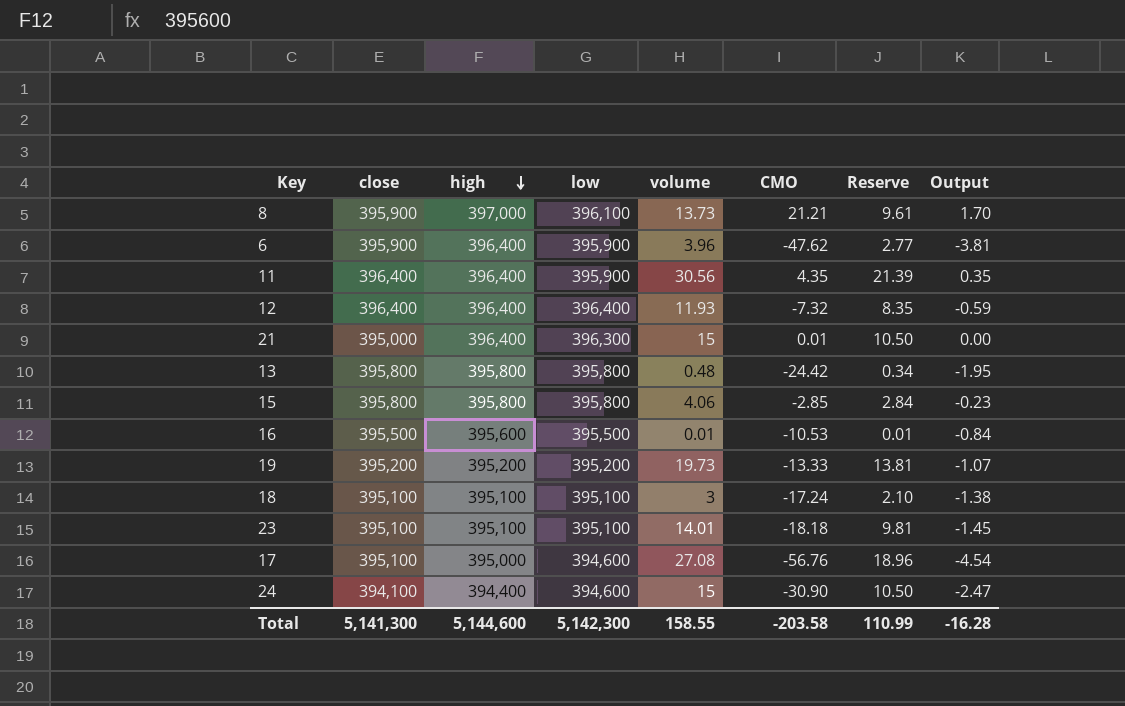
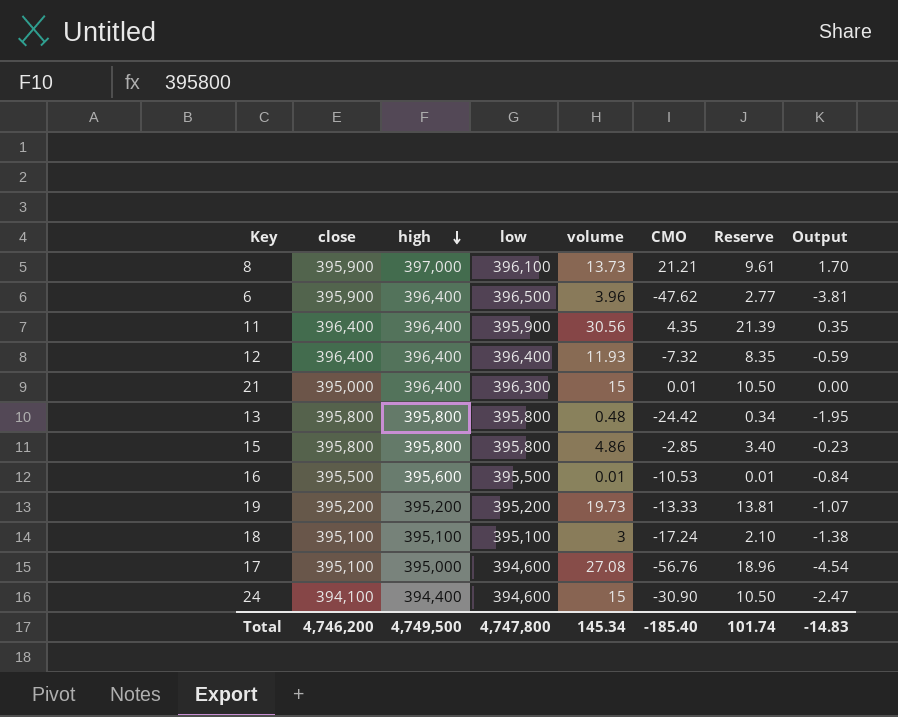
row 23: 395,100 | 395,100 | 395,100 | 14.01 | -18.18 | 9.81 | -1.45 -> none
6 | low: 395,900 -> 396,500
15 | volume: 4.06 -> 4.86
15 | Reserve: 2.84 -> 3.40
Total | close: 5,141,300 -> 4,746,200
Total | high: 5,144,600 -> 4,749,500
Total | low: 5,142,300 -> 4,747,800
Total | volume: 158.55 -> 145.34
Total | CMO: -203.58 -> -185.40
Total | Reserve: 110.99 -> 101.74
Total | Output: -16.28 -> -14.83

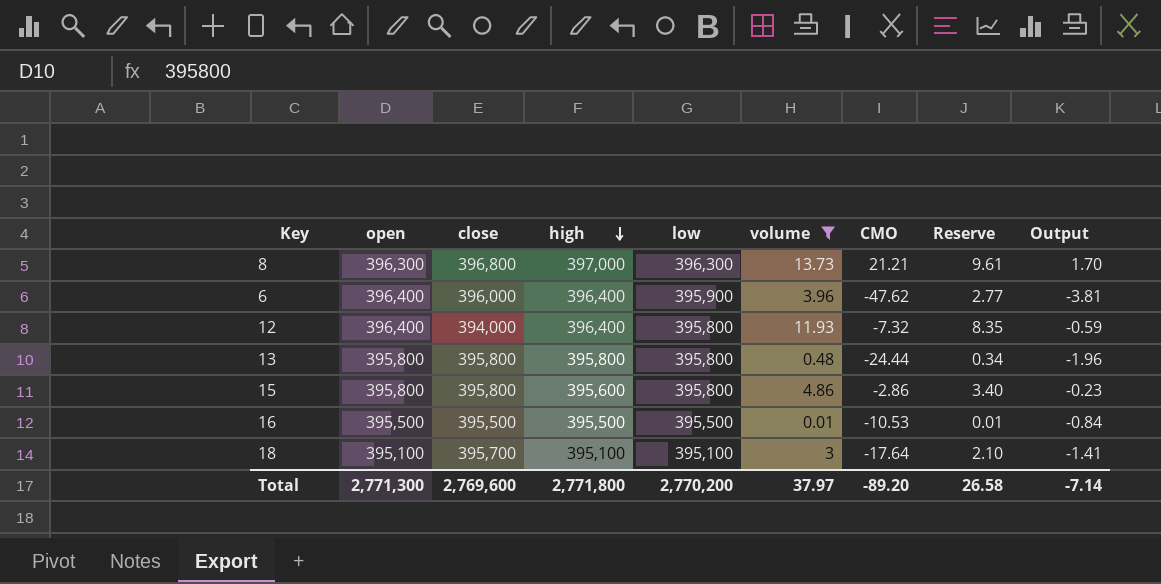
filter: none -> volume <= 13.73
column open | position: none -> 2
8 | close: 395,900 -> 396,800
8 | low: 396,100 -> 396,300
6 | close: 395,900 -> 396,000
6 | low: 396,500 -> 395,900
12 | close: 396,400 -> 394,000
12 | low: 396,400 -> 395,800
13 | CMO: -24.42 -> -24.44
13 | Output: -1.95 -> -1.96
15 | high: 395,800 -> 395,600
15 | CMO: -2.85 -> -2.86
16 | high: 395,600 -> 395,500
18 | close: 395,100 -> 395,700
18 | CMO: -17.24 -> -17.64
18 | Output: -1.38 -> -1.41
Total | close: 4,746,200 -> 2,769,600
Total | high: 4,749,500 -> 2,771,800
Total | low: 4,747,800 -> 2,770,200
Total | volume: 145.34 -> 37.97
Total | CMO: -185.40 -> -89.20
Total | Reserve: 101.74 -> 26.58
Total | Output: -14.83 -> -7.14

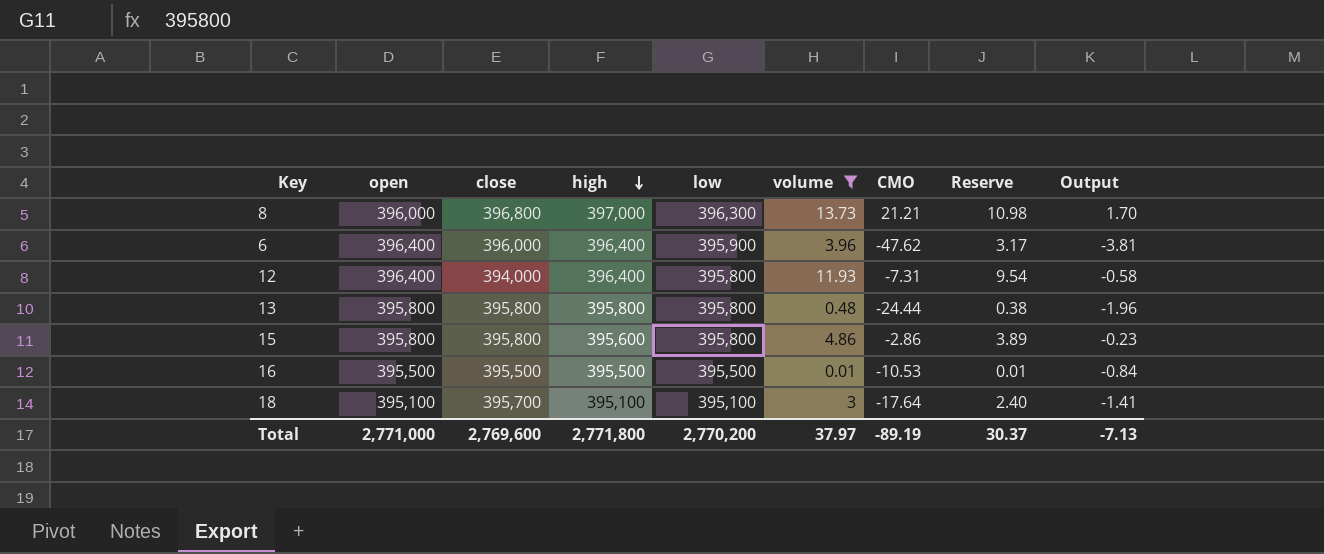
column Reserve | formula: [volume] * 0.7 -> [volume] * 0.8
8 | open: 396,300 -> 396,000
12 | CMO: -7.32 -> -7.31
12 | Output: -0.59 -> -0.58
Total | open: 2,771,300 -> 2,771,000
Total | CMO: -89.20 -> -89.19
Total | Reserve: 26.58 -> 30.37
Total | Output: -7.14 -> -7.13

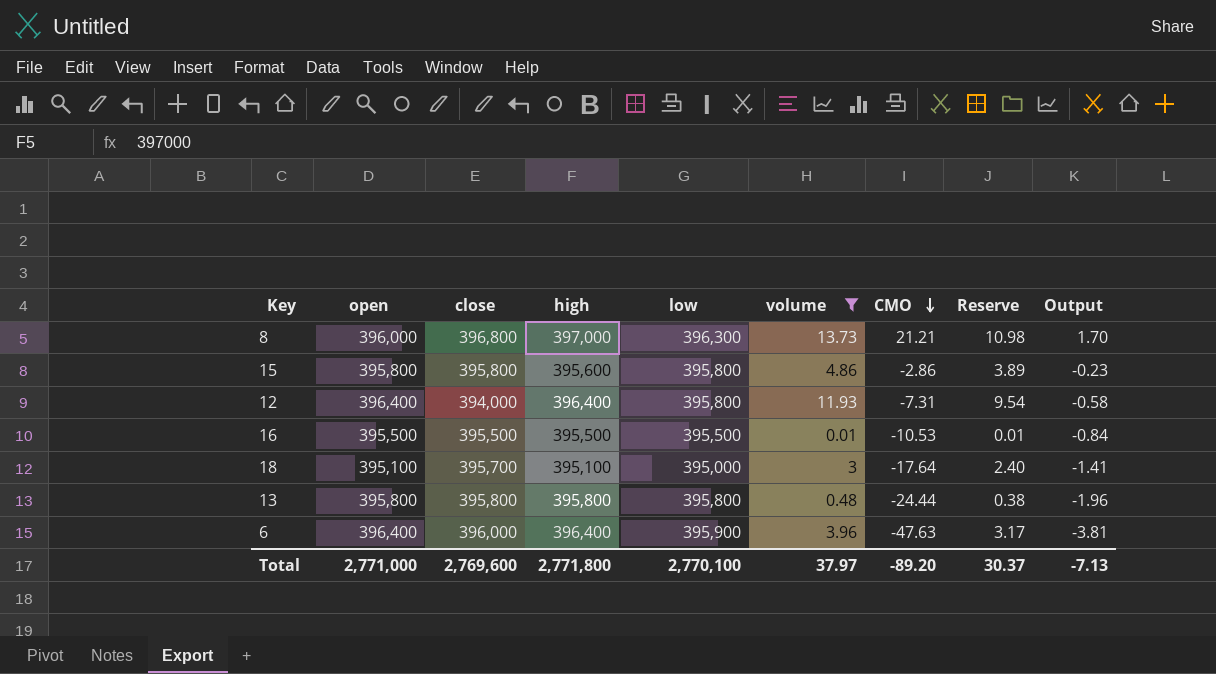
row order: high descending -> CMO descending
18 | low: 395,100 -> 395,000
6 | CMO: -47.62 -> -47.63
Total | low: 2,770,200 -> 2,770,100
Total | CMO: -89.19 -> -89.20

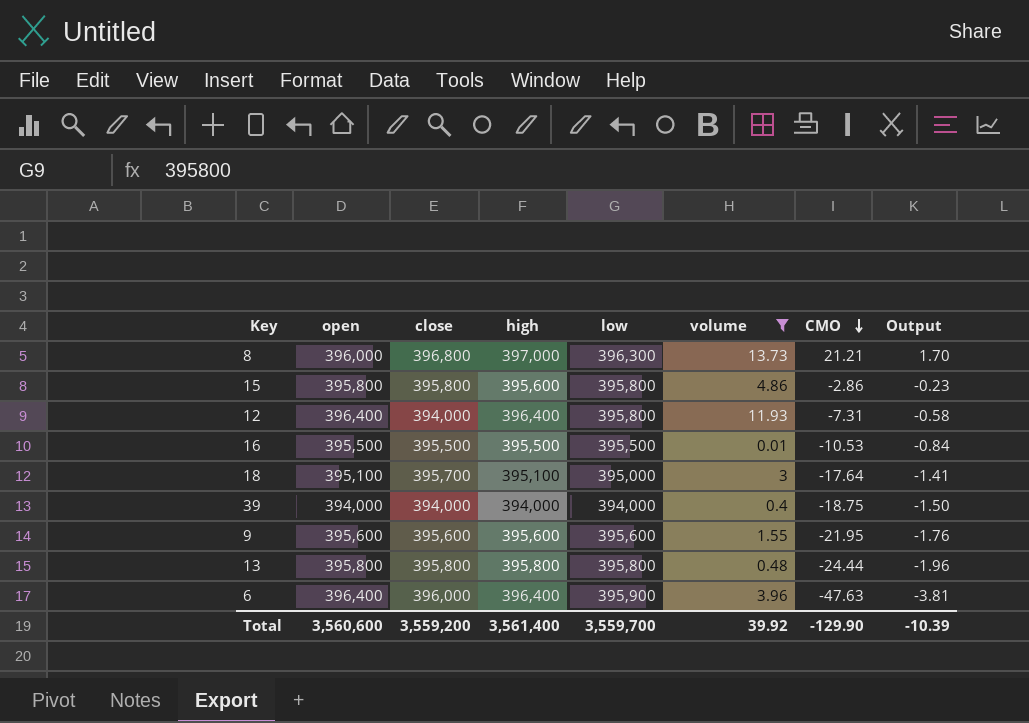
column Reserve | formula: [volume] * 0.8 -> none
row 39: none -> 394,000 | 394,000 | 394,000 | 394,000 | 0.4 | -18.75 | -1.50
row 9: none -> 395,600 | 395,600 | 395,600 | 395,600 | 1.55 | -21.95 | -1.76
Total | open: 2,771,000 -> 3,560,600
Total | close: 2,769,600 -> 3,559,200
Total | high: 2,771,800 -> 3,561,400
Total | low: 2,770,100 -> 3,559,700
Total | volume: 37.97 -> 39.92
Total | CMO: -89.20 -> -129.90
Total | Output: -7.13 -> -10.39

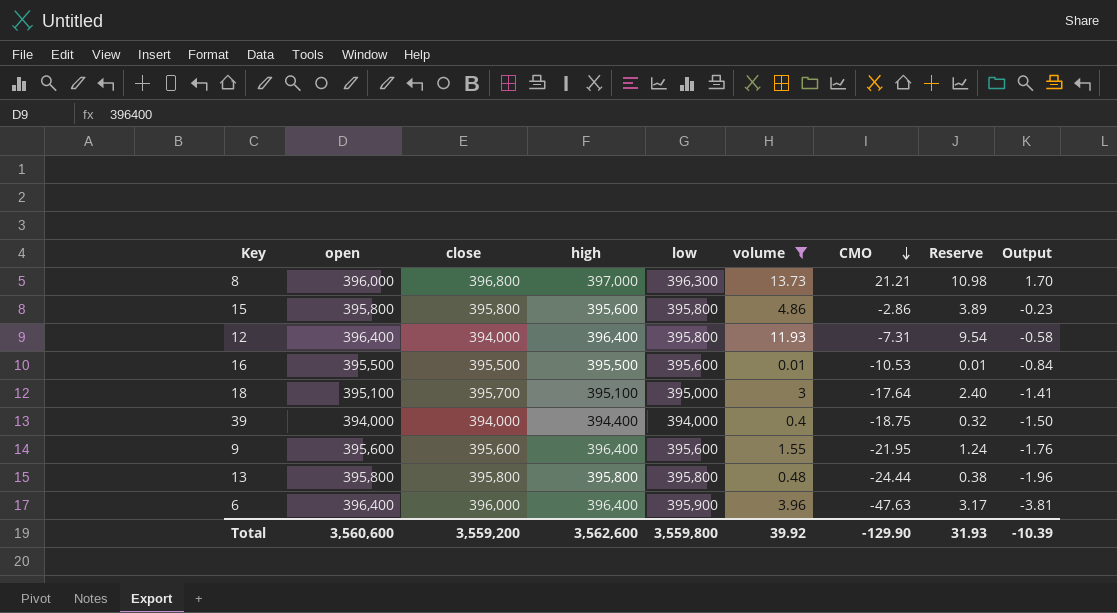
column Reserve | formula: none -> [volume] * 0.8
16 | low: 395,500 -> 395,600
39 | high: 394,000 -> 394,400
9 | high: 395,600 -> 396,400
Total | high: 3,561,400 -> 3,562,600
Total | low: 3,559,700 -> 3,559,800

